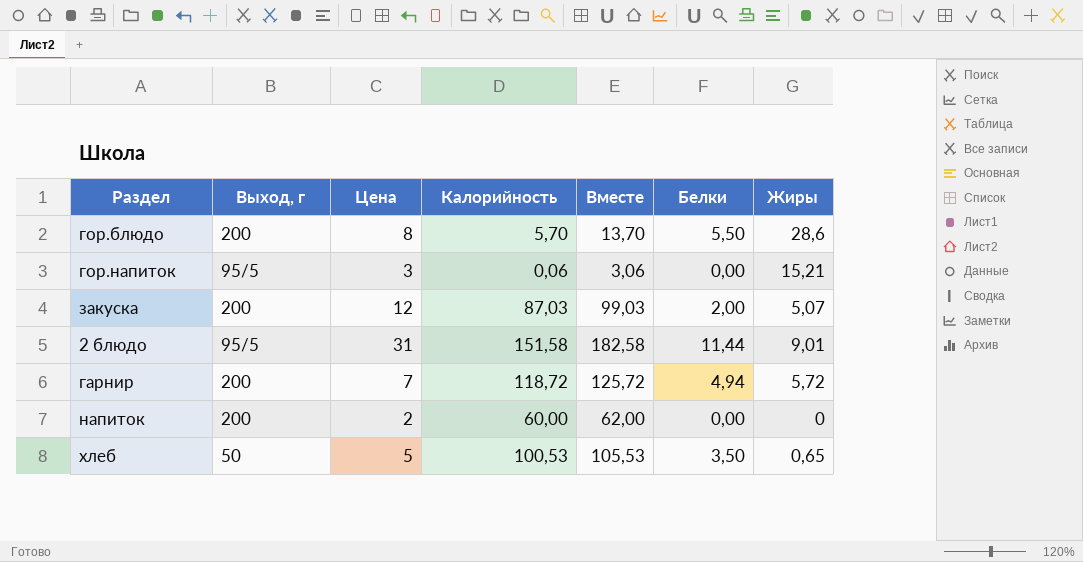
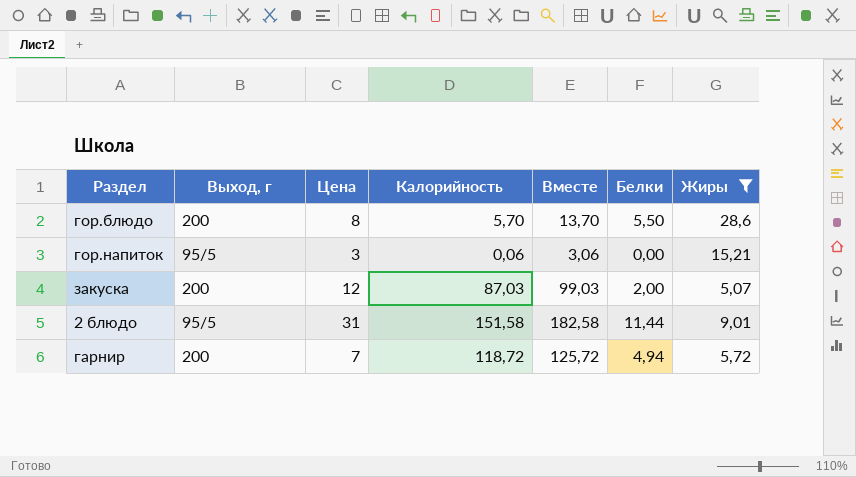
filter: none -> Жиры >= 5,07

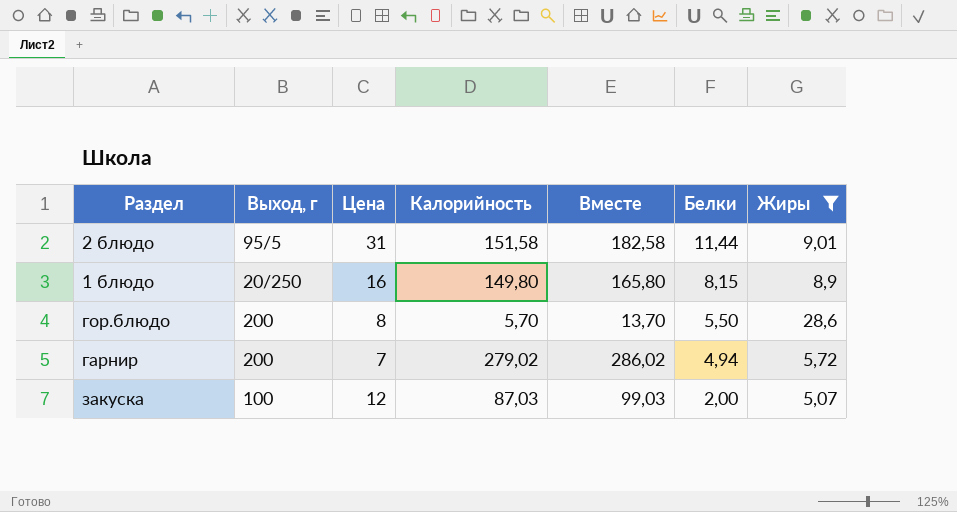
row order: none -> Белки descending
row гор.напиток: 95/5 | 3 | 0,06 | 3,06 | 0,00 | 15,21 -> none
row 1 блюдо: none -> 20/250 | 16 | 149,80 | 165,80 | 8,15 | 8,9
гарнир | Калорийность: 118,72 -> 279,02
гарнир | Вместе: 125,72 -> 286,02
закуска | Выход, г: 200 -> 100

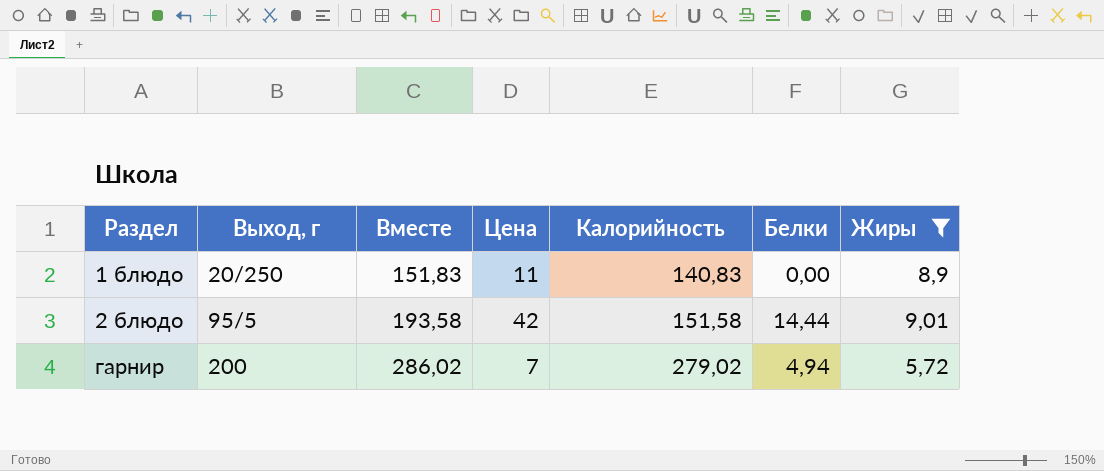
row order: Белки descending -> Раздел ascending
column Вместе | position: 5 -> 3
row гор.блюдо: 200 | 8 | 5,70 | 13,70 | 5,50 | 28,6 -> none
row закуска: 100 | 12 | 87,03 | 99,03 | 2,00 | 5,07 -> none
1 блюдо | Вместе: 165,80 -> 151,83
1 блюдо | Цена: 16 -> 11
1 блюдо | Калорийность: 149,80 -> 140,83
1 блюдо | Белки: 8,15 -> 0,00
2 блюдо | Вместе: 182,58 -> 193,58
2 блюдо | Цена: 31 -> 42
2 блюдо | Белки: 11,44 -> 14,44

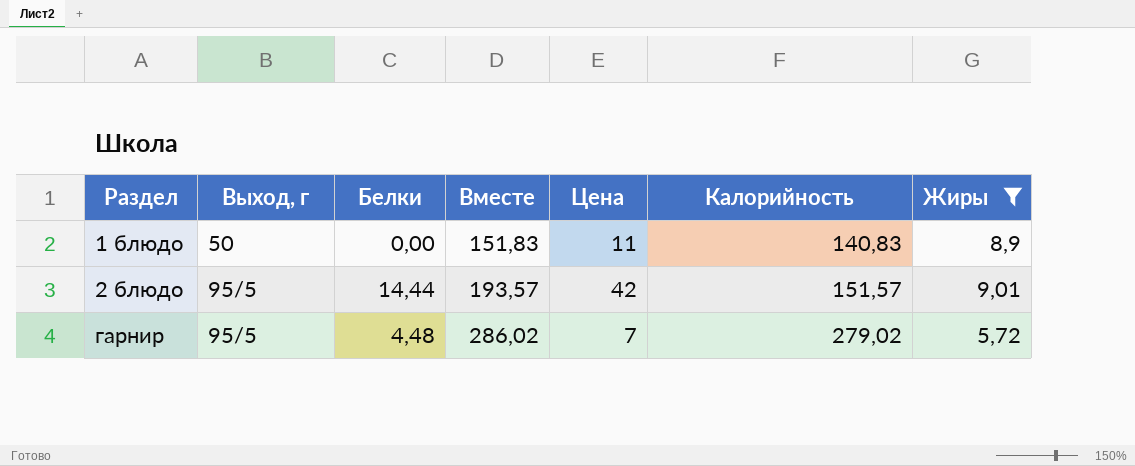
column Белки | position: 6 -> 3
1 блюдо | Выход, г: 20/250 -> 50
2 блюдо | Вместе: 193,58 -> 193,57
2 блюдо | Калорийность: 151,58 -> 151,57
гарнир | Выход, г: 200 -> 95/5
гарнир | Белки: 4,94 -> 4,48

